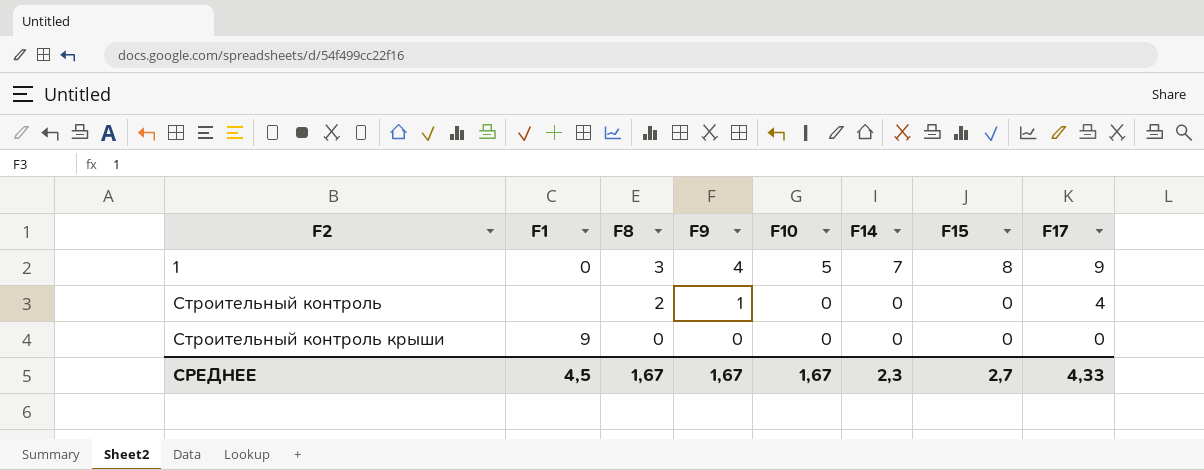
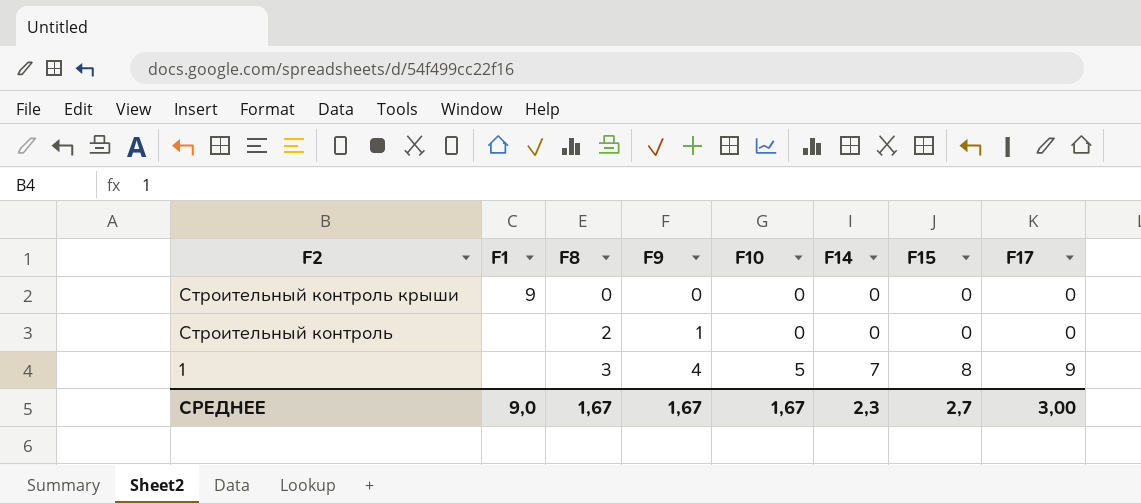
row order: F2 ascending -> F2 descending
Строительный контроль | F17: 4 -> 0
1 | F1: 0 -> none
СРЕДНЕЕ | F1: 4,5 -> 9,0
СРЕДНЕЕ | F17: 4,33 -> 3,00

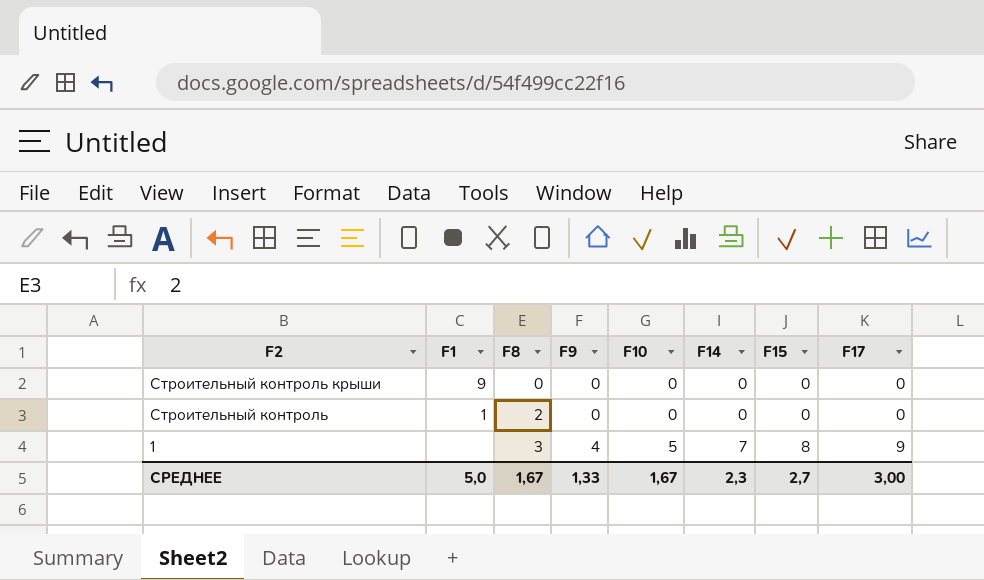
Строительный контроль | F1: none -> 1
Строительный контроль | F9: 1 -> 0
СРЕДНЕЕ | F1: 9,0 -> 5,0
СРЕДНЕЕ | F9: 1,67 -> 1,33

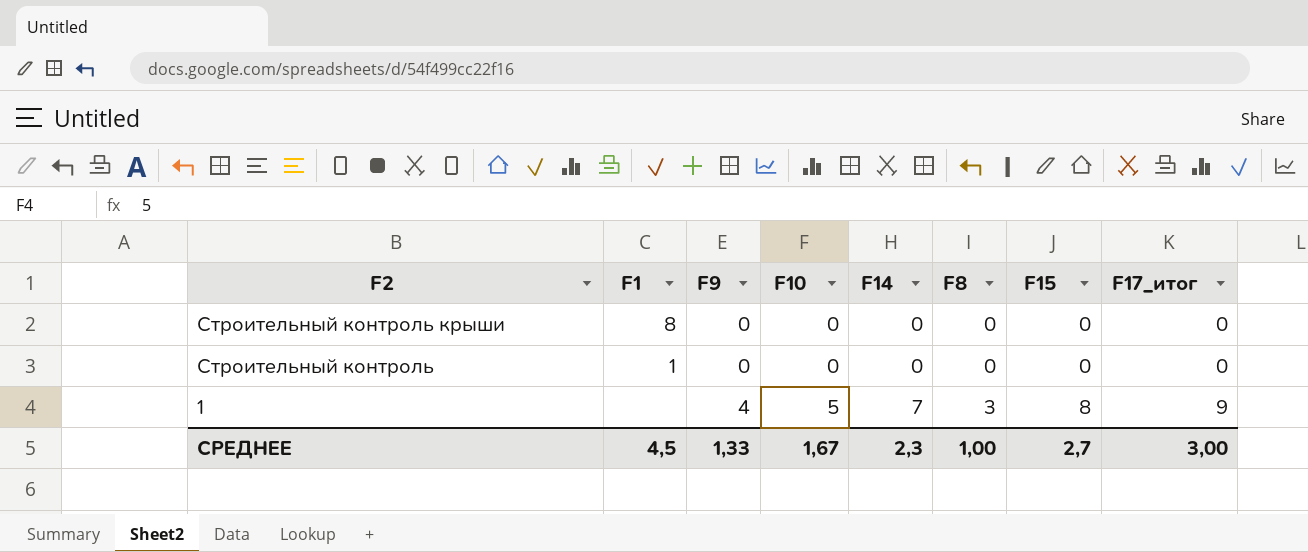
column F8 | position: 3 -> 6
column name: F17 -> F17_итог
Строительный контроль крыши | F1: 9 -> 8
Строительный контроль | F8: 2 -> 0
СРЕДНЕЕ | F1: 5,0 -> 4,5
СРЕДНЕЕ | F8: 1,67 -> 1,00

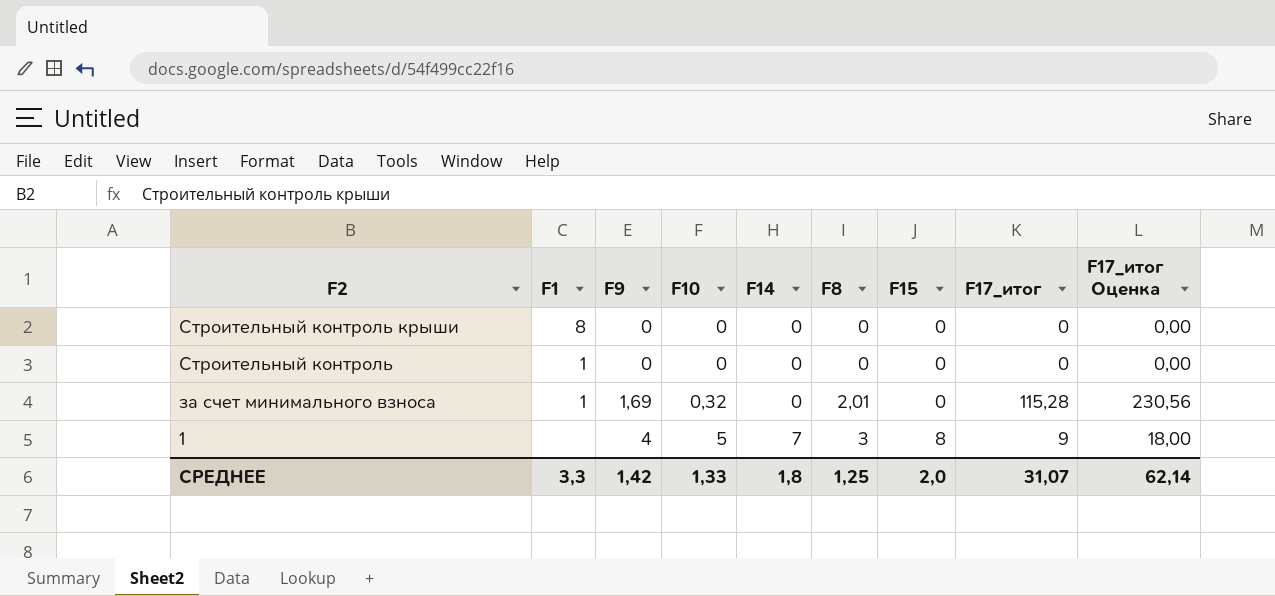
column F17_итог Оценка | formula: none -> [F17_итог] * 2
row за счет минимального взноса: none -> 1 | 1,69 | 0,32 | 0 | 2,01 | 0 | 115,28 | 230,56
СРЕДНЕЕ | F1: 4,5 -> 3,3
СРЕДНЕЕ | F9: 1,33 -> 1,42
СРЕДНЕЕ | F10: 1,67 -> 1,33
СРЕДНЕЕ | F14: 2,3 -> 1,8
СРЕДНЕЕ | F8: 1,00 -> 1,25
СРЕДНЕЕ | F15: 2,7 -> 2,0
СРЕДНЕЕ | F17_итог: 3,00 -> 31,07

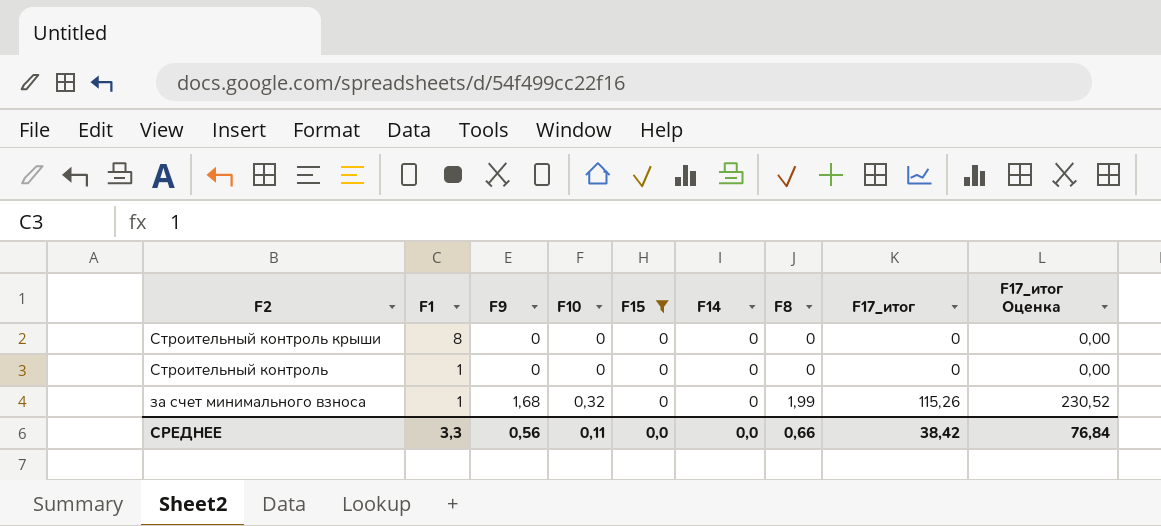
filter: none -> F15 = 0
column F15 | position: 7 -> 5
за счет минимального взноса | F9: 1,69 -> 1,68
за счет минимального взноса | F8: 2,01 -> 1,99
за счет минимального взноса | F17_итог: 115,28 -> 115,26
за счет минимального взноса | F17_итог Оценка: 230,56 -> 230,52
СРЕДНЕЕ | F9: 1,42 -> 0,56
СРЕДНЕЕ | F10: 1,33 -> 0,11
СРЕДНЕЕ | F15: 2,0 -> 0,0
СРЕДНЕЕ | F14: 1,8 -> 0,0
СРЕДНЕЕ | F8: 1,25 -> 0,66
СРЕДНЕЕ | F17_итог: 31,07 -> 38,42
СРЕДНЕЕ | F17_итог Оценка: 62,14 -> 76,84

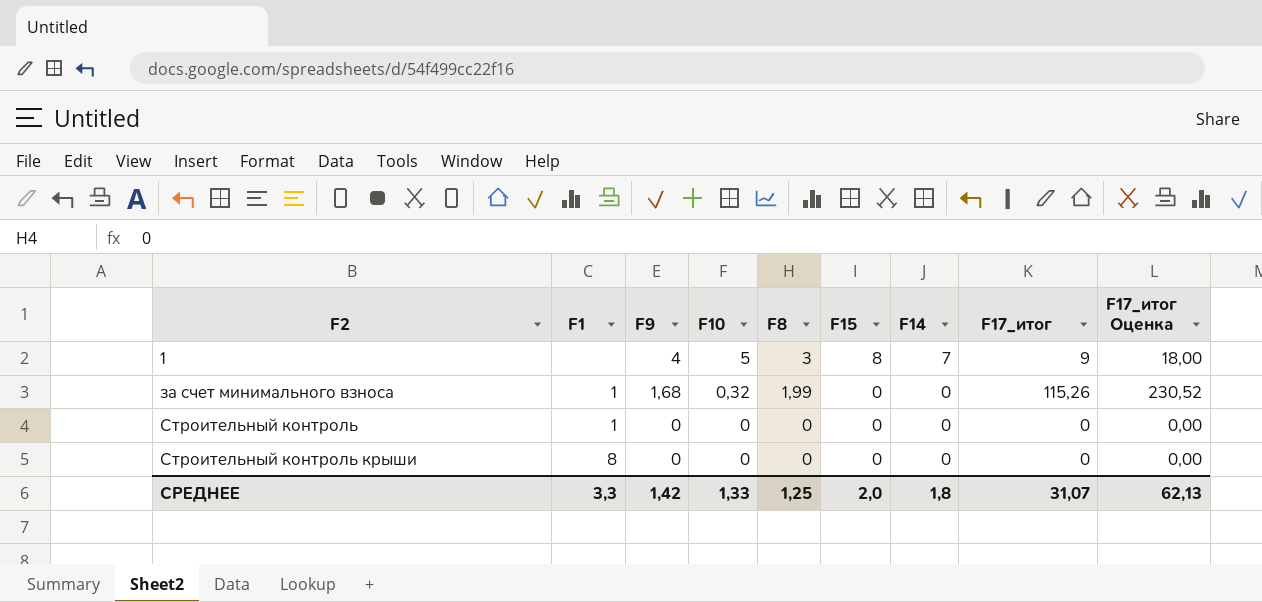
filter: F15 = 0 -> none
row order: F2 descending -> F2 ascending
column F8 | position: 7 -> 5
СРЕДНЕЕ | F9: 0,56 -> 1,42
СРЕДНЕЕ | F10: 0,11 -> 1,33
СРЕДНЕЕ | F8: 0,66 -> 1,25
СРЕДНЕЕ | F15: 0,0 -> 2,0
СРЕДНЕЕ | F14: 0,0 -> 1,8
СРЕДНЕЕ | F17_итог: 38,42 -> 31,07
СРЕДНЕЕ | F17_итог Оценка: 76,84 -> 62,13

